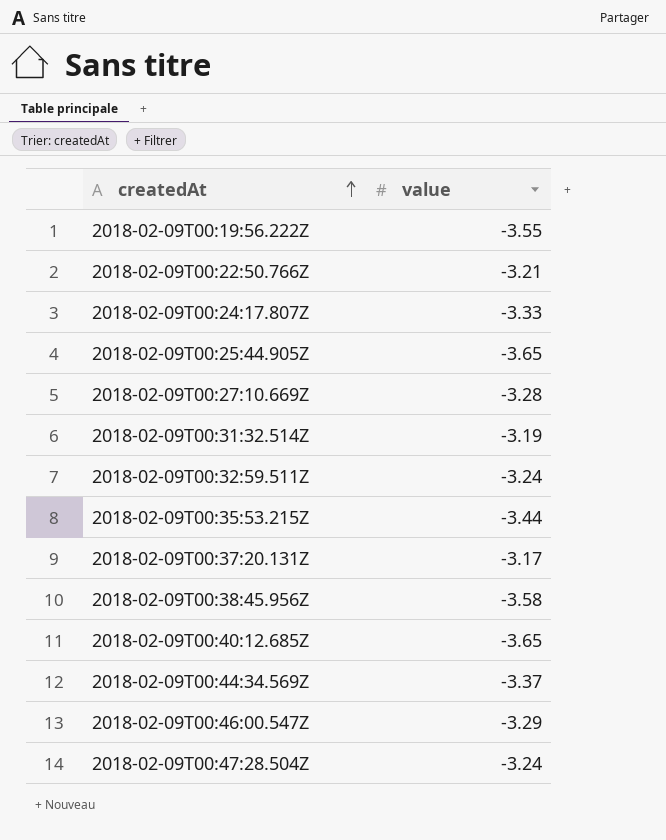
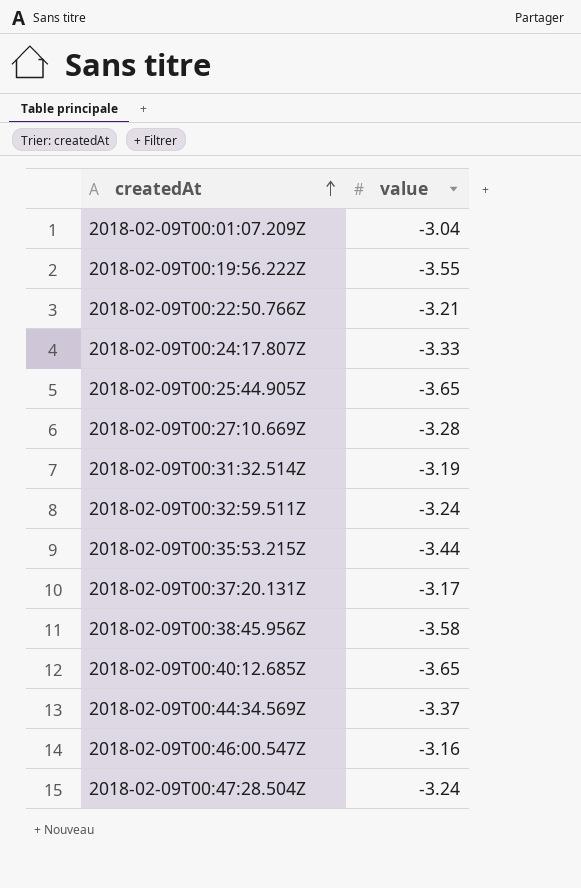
row 2018-02-09T00:01:07.209Z: none -> -3.04
2018-02-09T00:46:00.547Z | value: -3.29 -> -3.16

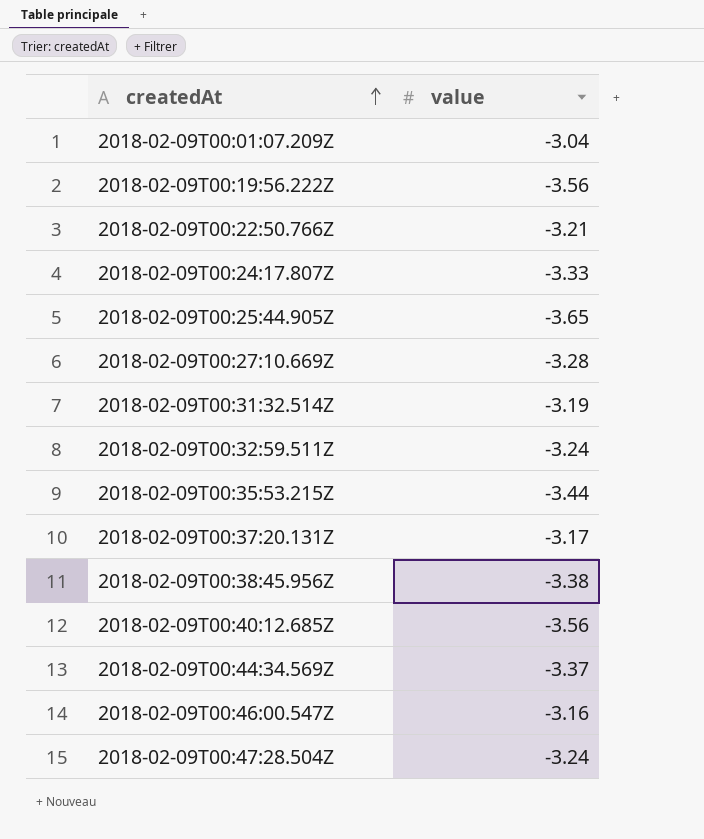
2018-02-09T00:19:56.222Z | value: -3.55 -> -3.56
2018-02-09T00:38:45.956Z | value: -3.58 -> -3.38
2018-02-09T00:40:12.685Z | value: -3.65 -> -3.56

